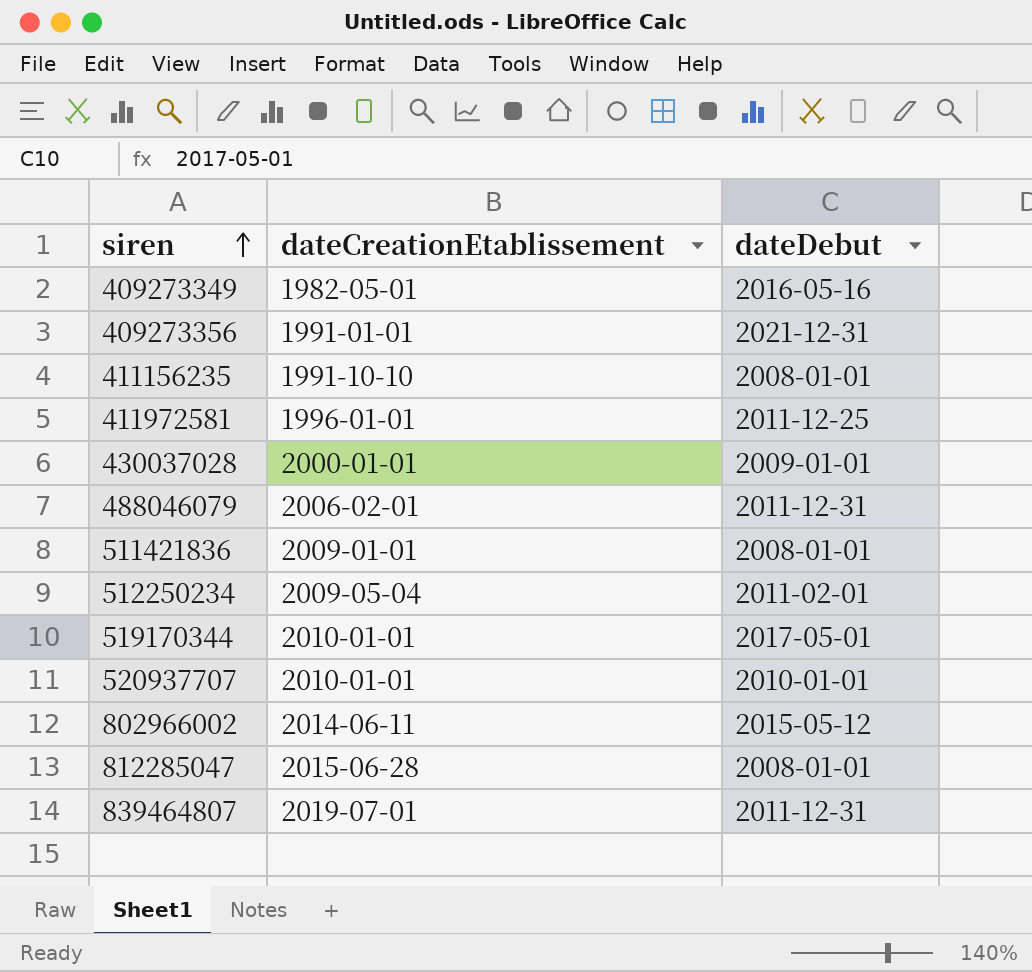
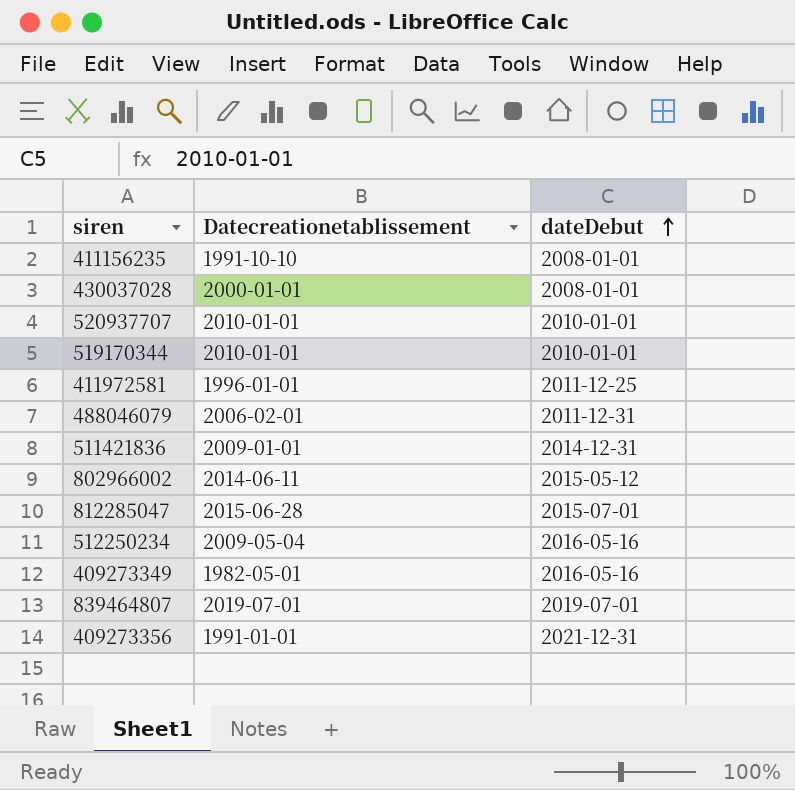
row order: siren ascending -> dateDebut ascending
column name: dateCreationEtablissement -> Datecreationetablissement
430037028 | dateDebut: 2009-01-01 -> 2008-01-01
519170344 | dateDebut: 2017-05-01 -> 2010-01-01
511421836 | dateDebut: 2008-01-01 -> 2014-12-31
812285047 | dateDebut: 2008-01-01 -> 2015-07-01
512250234 | dateDebut: 2011-02-01 -> 2016-05-16
839464807 | dateDebut: 2011-12-31 -> 2019-07-01

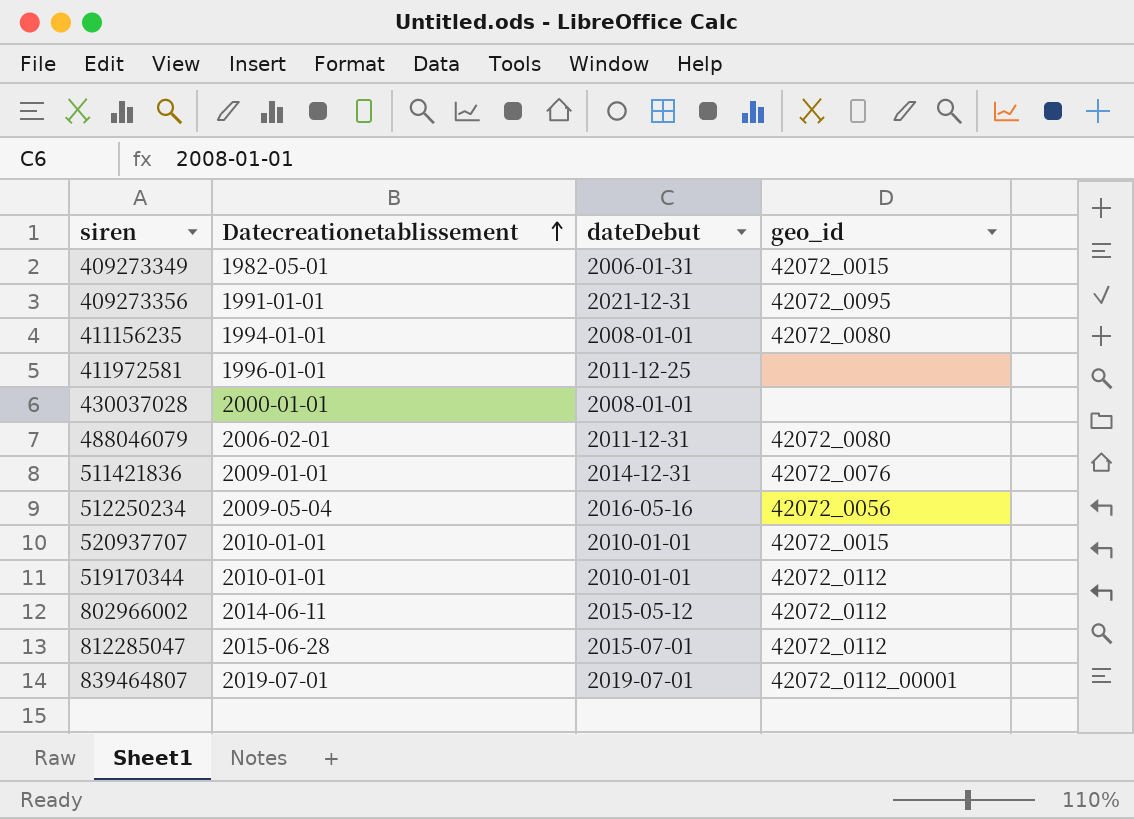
row order: dateDebut ascending -> Datecreationetablissement ascending
column geo_id | position: none -> 4
409273349 | dateDebut: 2016-05-16 -> 2006-01-31
411156235 | Datecreationetablissement: 1991-10-10 -> 1994-01-01

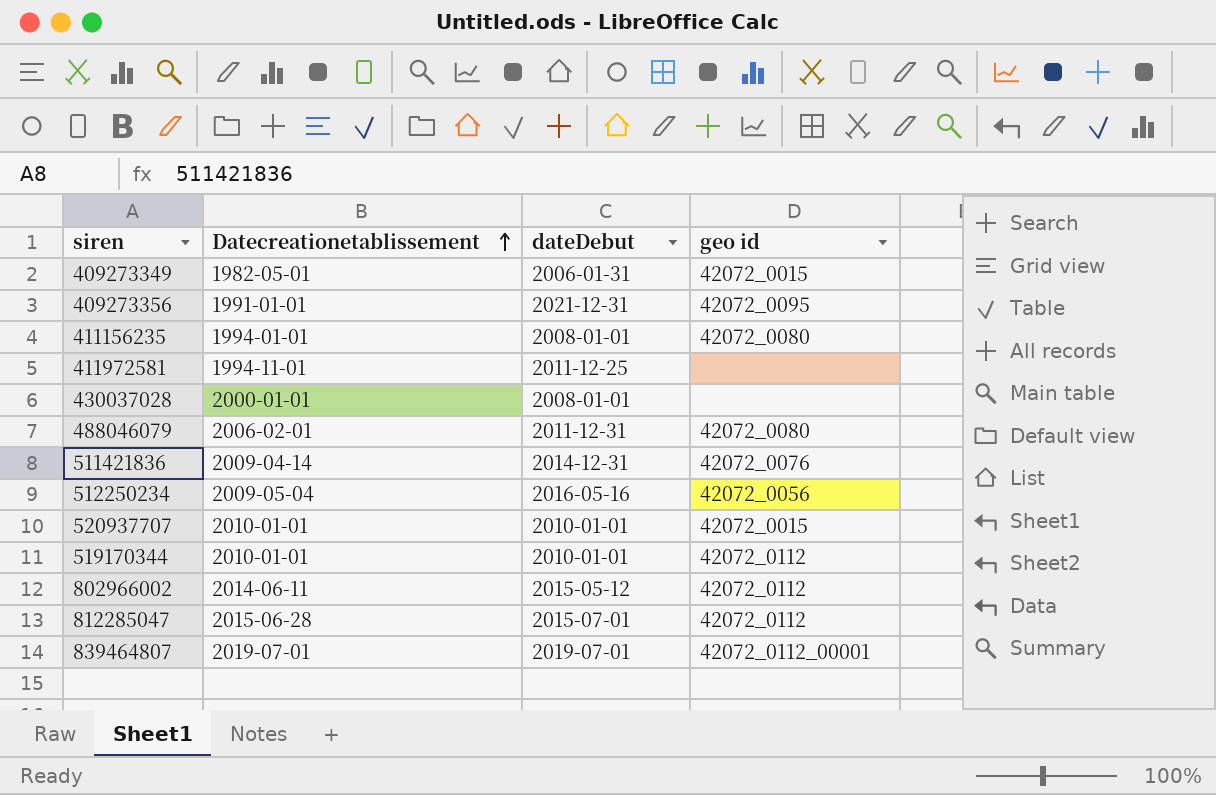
column name: geo_id -> geo id
411972581 | Datecreationetablissement: 1996-01-01 -> 1994-11-01
511421836 | Datecreationetablissement: 2009-01-01 -> 2009-04-14

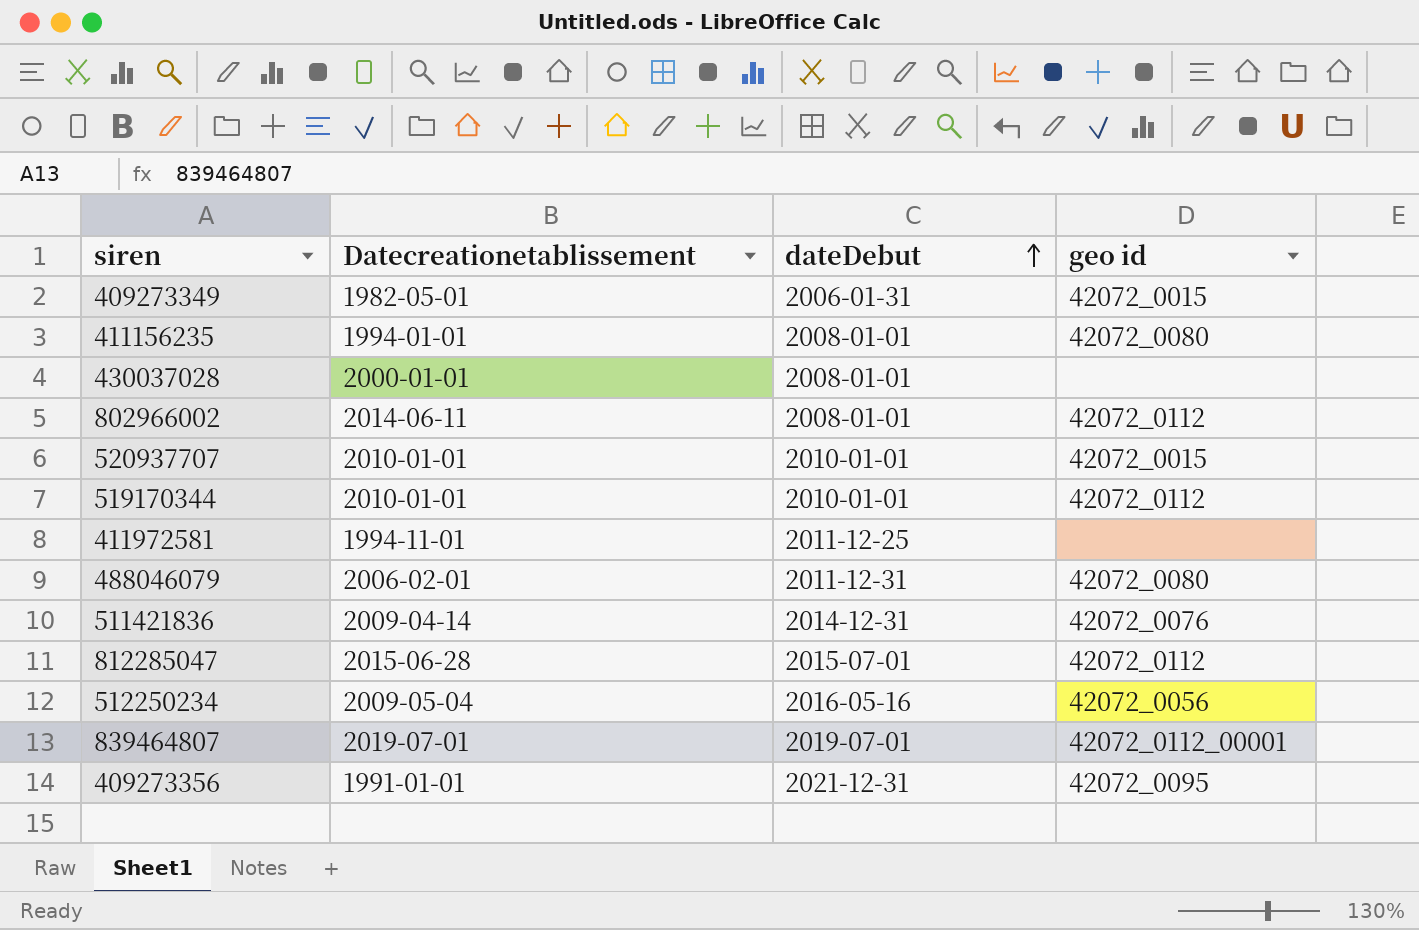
row order: Datecreationetablissement ascending -> dateDebut ascending
802966002 | dateDebut: 2015-05-12 -> 2008-01-01

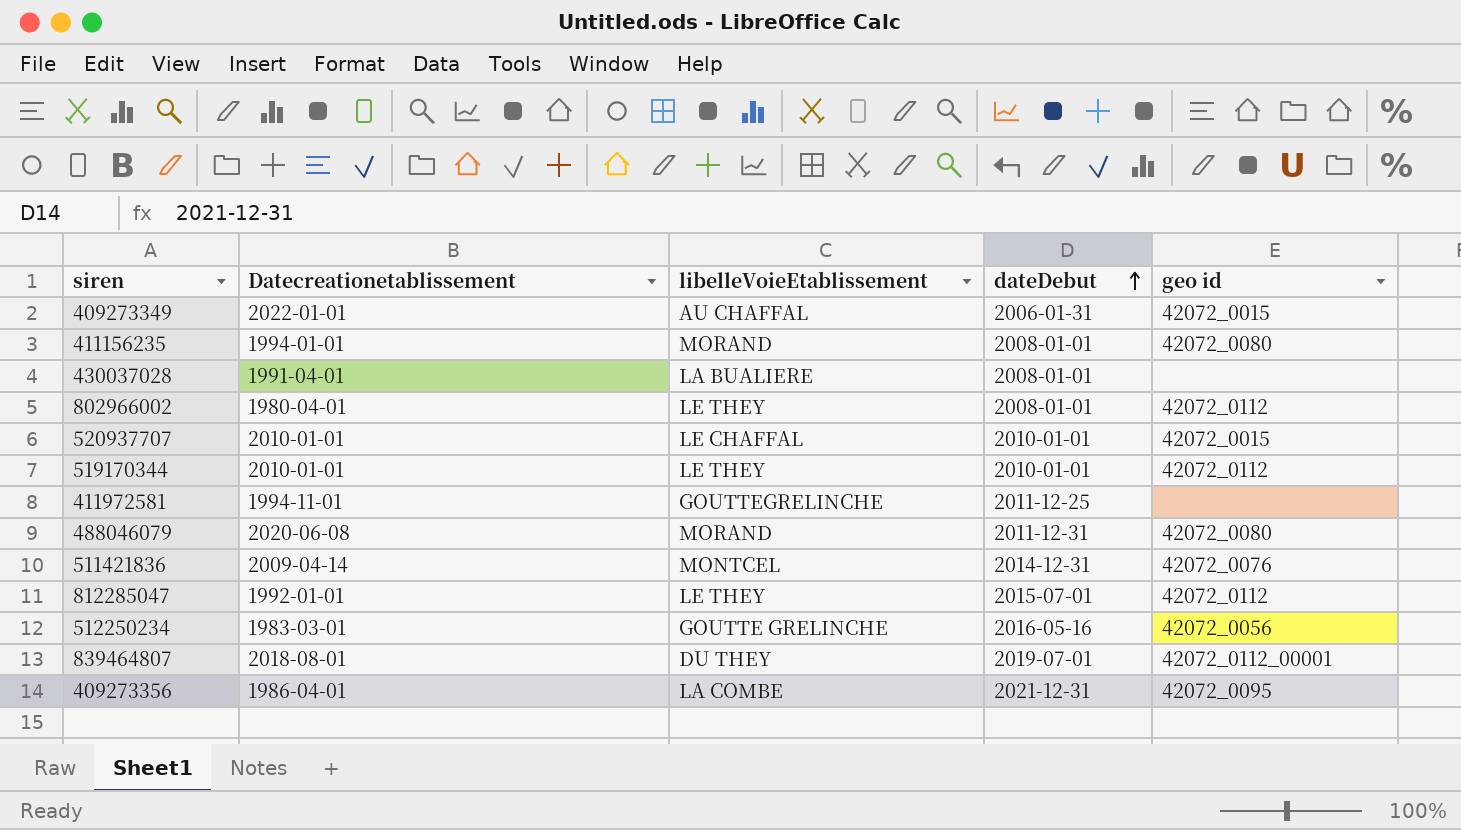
column libelleVoieEtablissement | position: none -> 3
409273349 | Datecreationetablissement: 1982-05-01 -> 2022-01-01
430037028 | Datecreationetablissement: 2000-01-01 -> 1991-04-01
802966002 | Datecreationetablissement: 2014-06-11 -> 1980-04-01
488046079 | Datecreationetablissement: 2006-02-01 -> 2020-06-08
812285047 | Datecreationetablissement: 2015-06-28 -> 1992-01-01
512250234 | Datecreationetablissement: 2009-05-04 -> 1983-03-01
839464807 | Datecreationetablissement: 2019-07-01 -> 2018-08-01
409273356 | Datecreationetablissement: 1991-01-01 -> 1986-04-01

